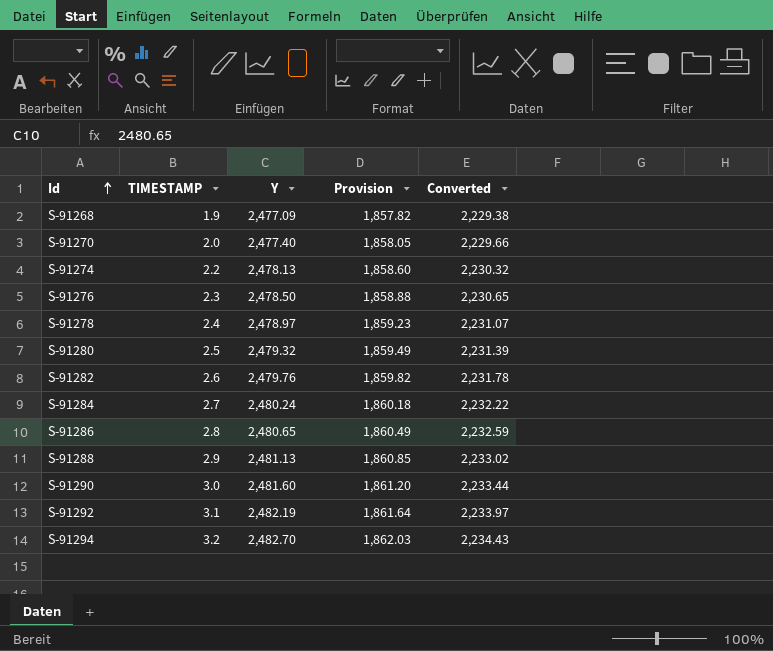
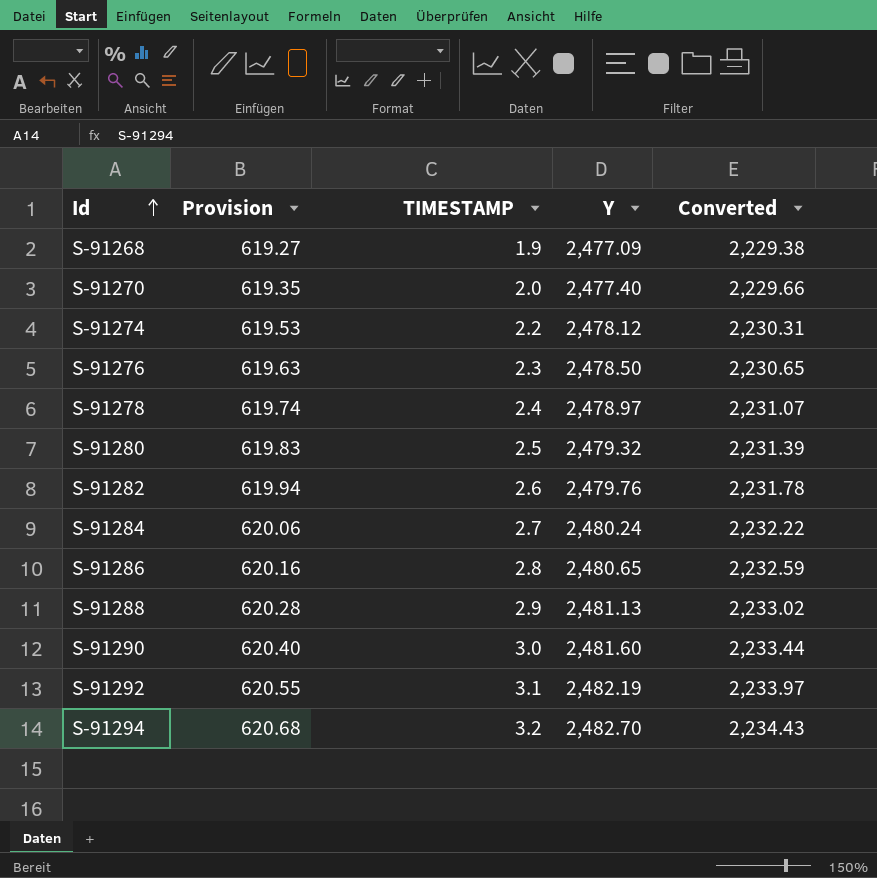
column Provision | formula: [Y] * 0.75 -> [Y] * 0.25
column Provision | position: 4 -> 2
S-91274 | Y: 2,478.13 -> 2,478.12
S-91274 | Converted: 2,230.32 -> 2,230.31

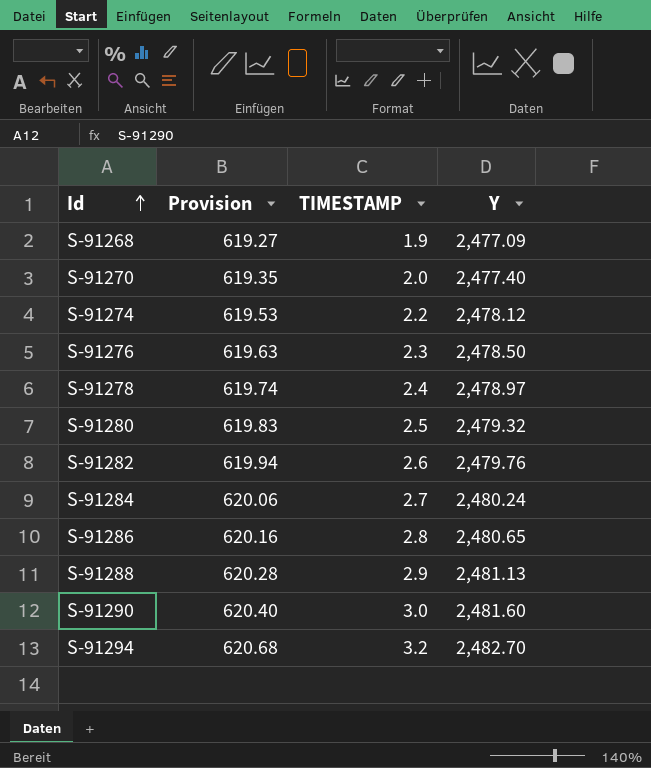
column Converted | formula: [Y] * 0.9 -> none
row S-91292: 620.55 | 3.1 | 2,482.19 | 2,233.97 -> none

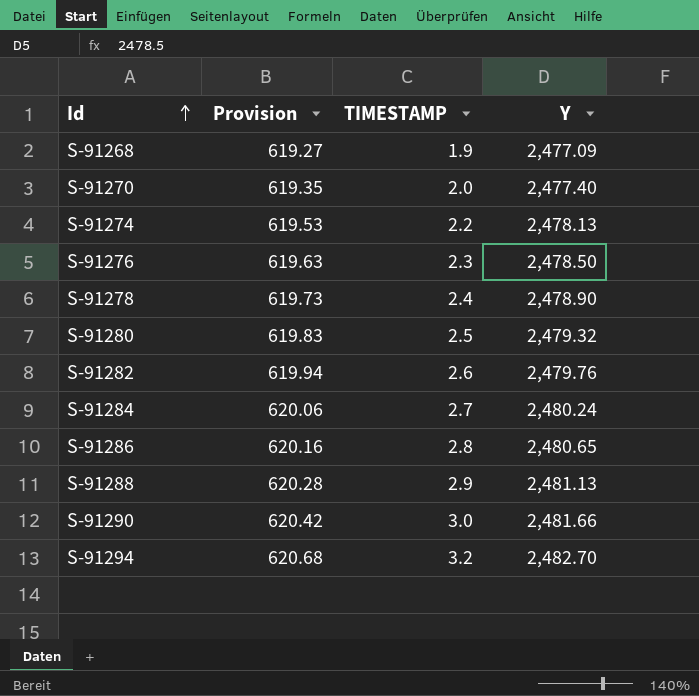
S-91274 | Y: 2,478.12 -> 2,478.13
S-91278 | Provision: 619.74 -> 619.73
S-91278 | Y: 2,478.97 -> 2,478.90
S-91290 | Provision: 620.40 -> 620.42
S-91290 | Y: 2,481.60 -> 2,481.66

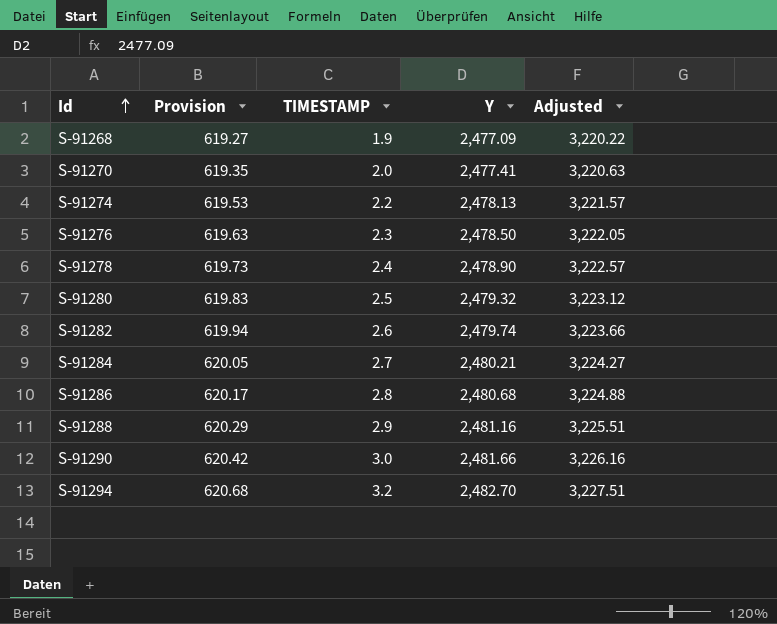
column Adjusted | formula: none -> [Y] * 1.3
S-91270 | Y: 2,477.40 -> 2,477.41
S-91282 | Y: 2,479.76 -> 2,479.74
S-91284 | Provision: 620.06 -> 620.05
S-91284 | Y: 2,480.24 -> 2,480.21
S-91286 | Provision: 620.16 -> 620.17
S-91286 | Y: 2,480.65 -> 2,480.68
S-91288 | Provision: 620.28 -> 620.29
S-91288 | Y: 2,481.13 -> 2,481.16

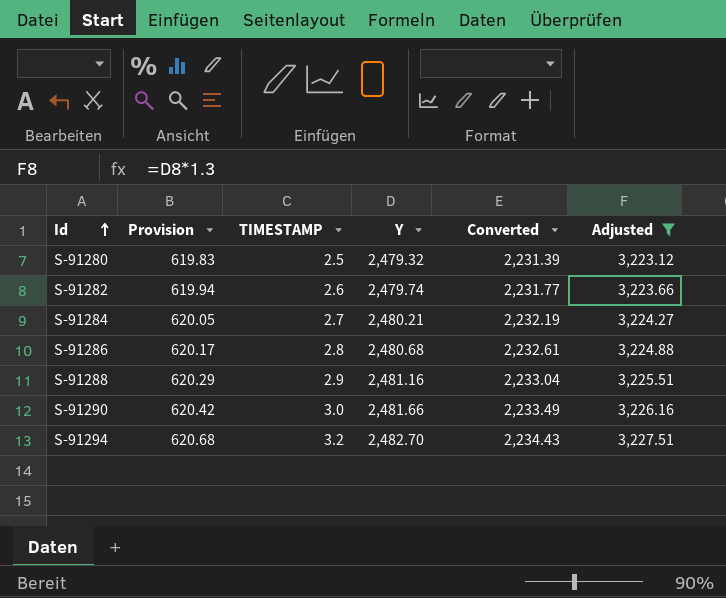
filter: none -> Adjusted >= 3,223.12
column Converted | formula: none -> [Y] * 0.9

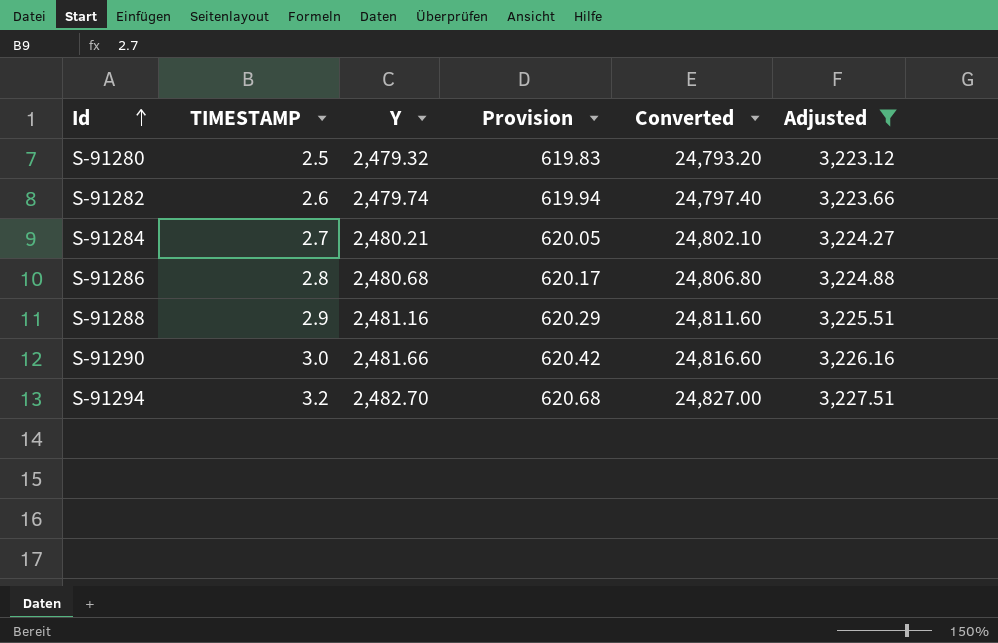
column Provision | position: 2 -> 4
column Converted | formula: [Y] * 0.9 -> [Y] * 10

